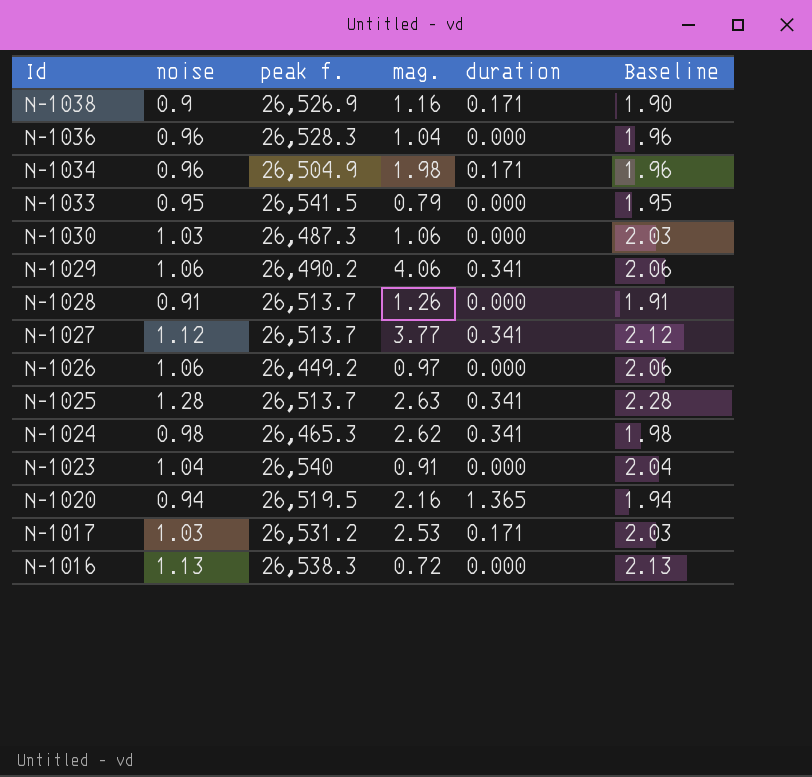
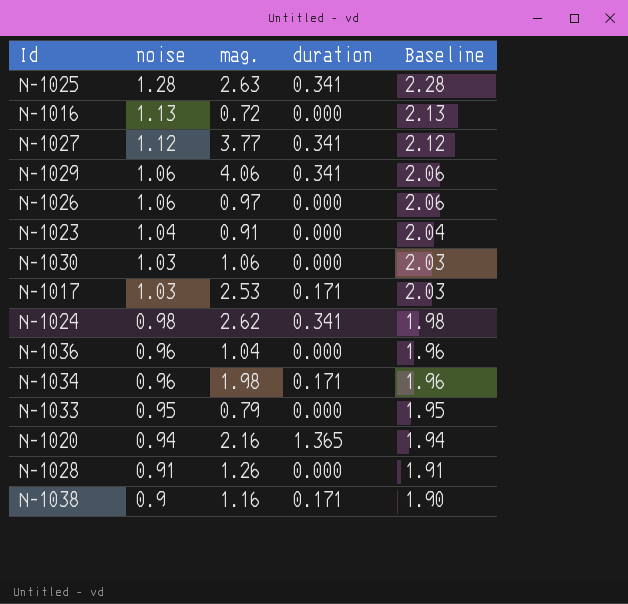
row order: Id descending -> noise descending
column peak f. | position: 3 -> none

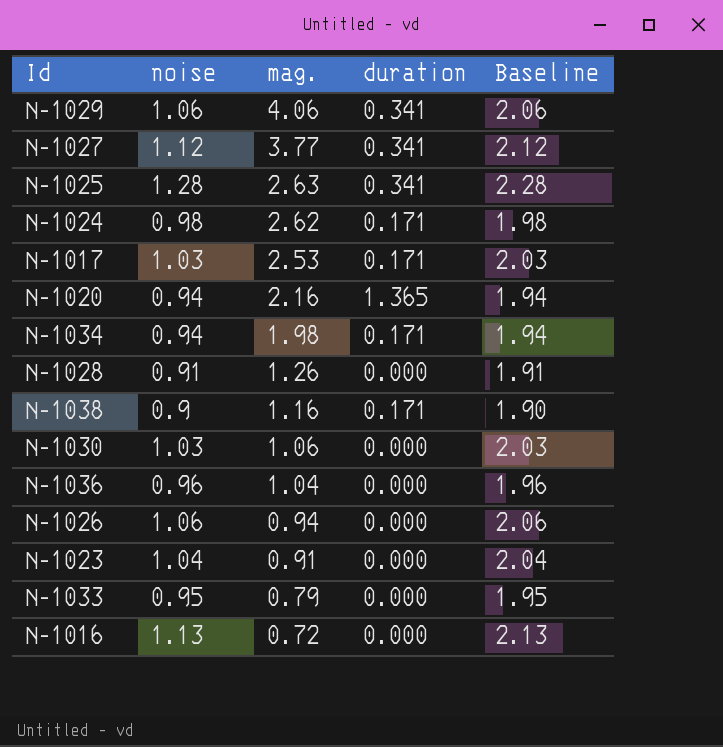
row order: noise descending -> mag. descending
N-1024 | duration: 0.341 -> 0.171
N-1034 | noise: 0.96 -> 0.94
N-1034 | Baseline: 1.96 -> 1.94
N-1026 | mag.: 0.97 -> 0.94

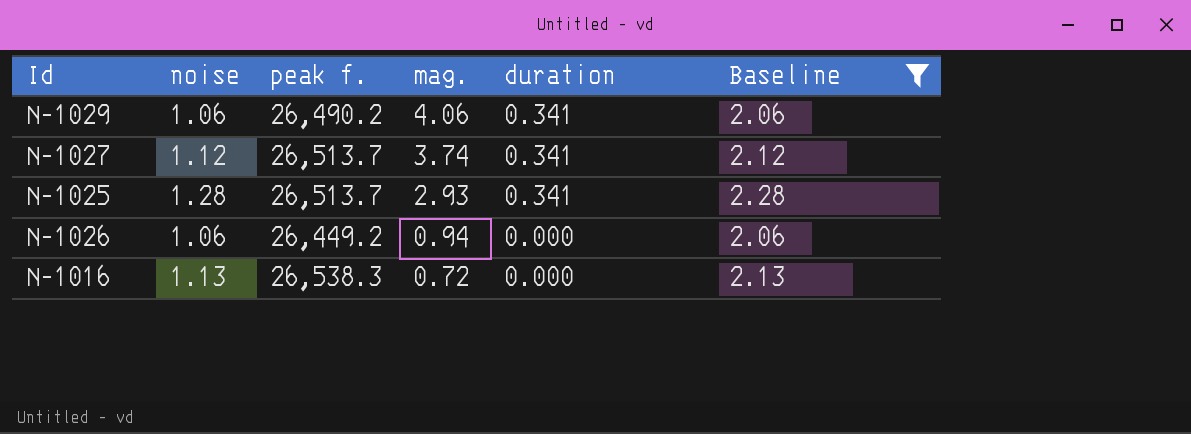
filter: none -> Baseline >= 2.06
column peak f. | position: none -> 3
N-1027 | mag.: 3.77 -> 3.74
N-1025 | mag.: 2.63 -> 2.93

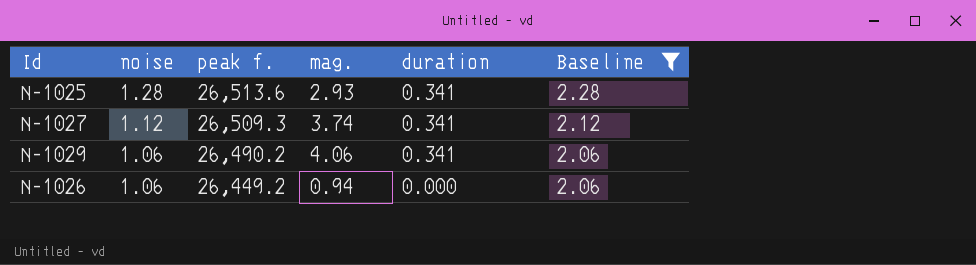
row order: mag. descending -> noise descending
row N-1016: 1.13 | 26,538.3 | 0.72 | 0.000 | 2.13 -> none
N-1025 | peak f.: 26,513.7 -> 26,513.6
N-1027 | peak f.: 26,513.7 -> 26,509.3

